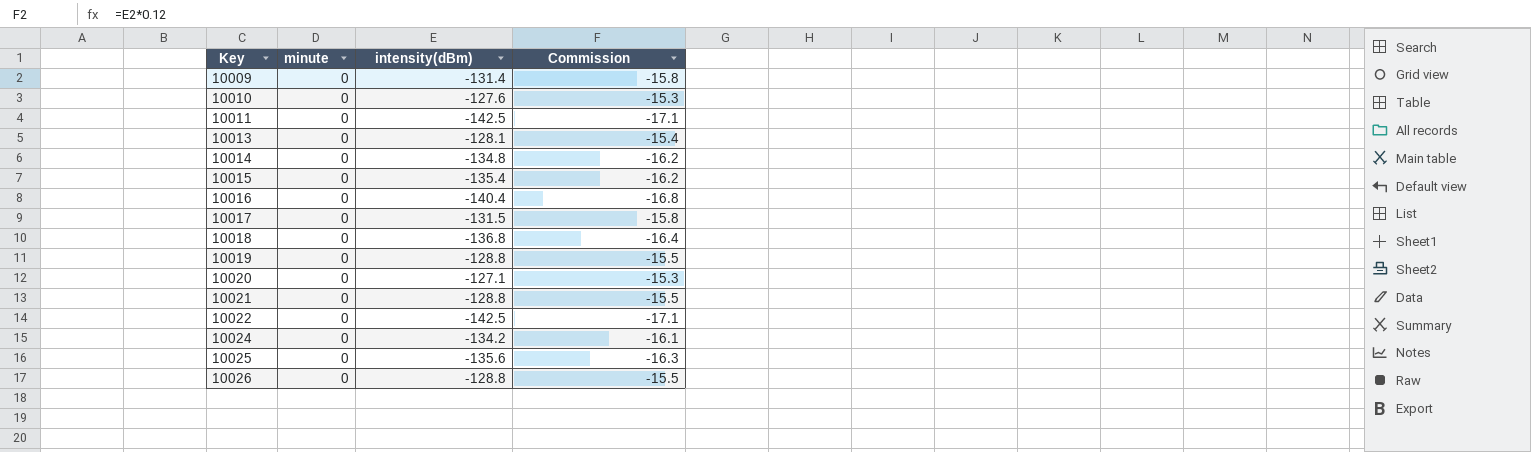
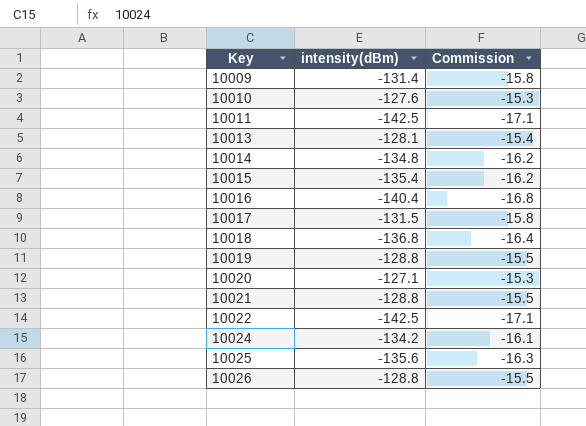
column minute | position: 2 -> none

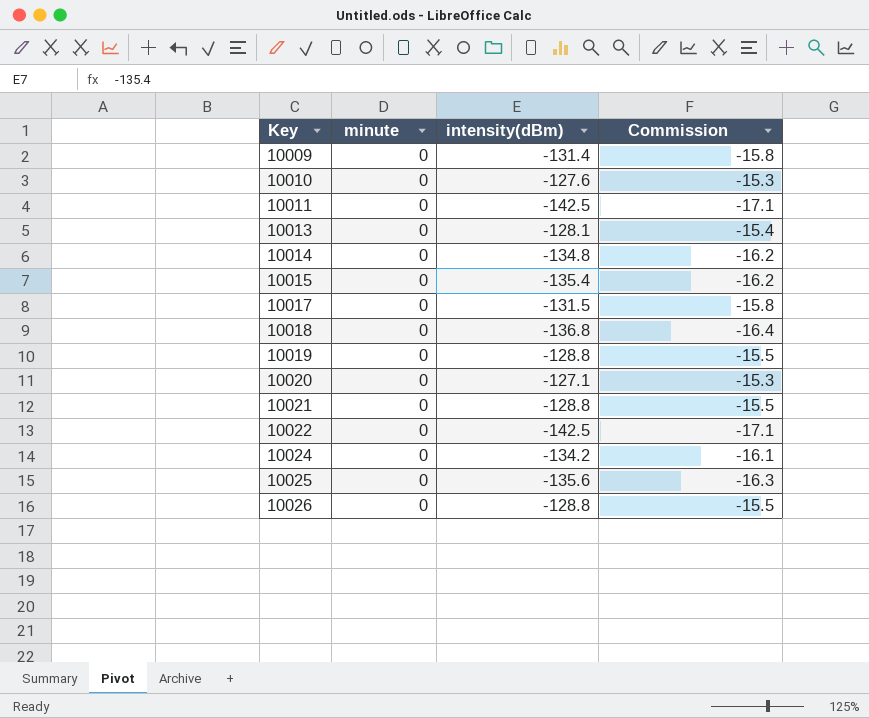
column minute | position: none -> 2
row 10016: -140.4 | -16.8 -> none

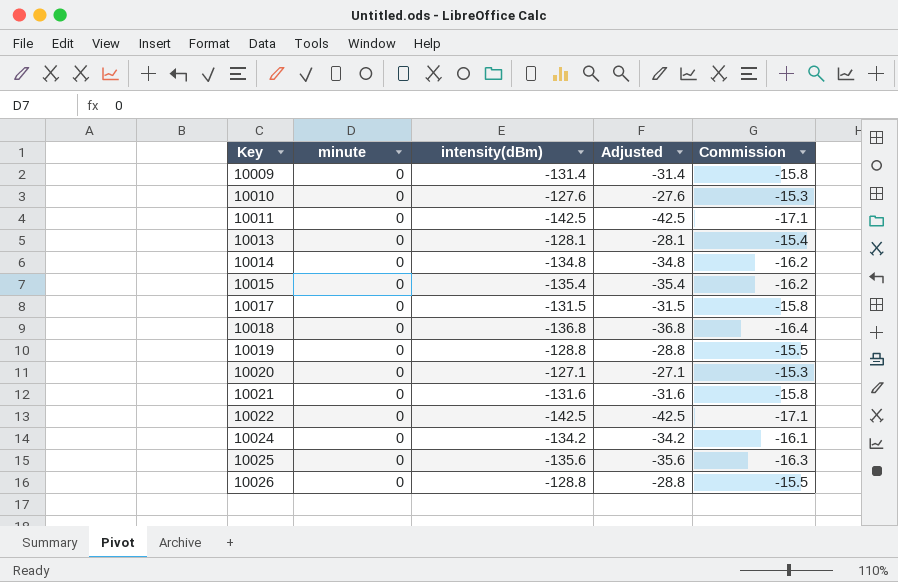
column Adjusted | formula: none -> [intensity(dBm)] + 100
10021 | intensity(dBm): -128.8 -> -131.6
10021 | Commission: -15.5 -> -15.8

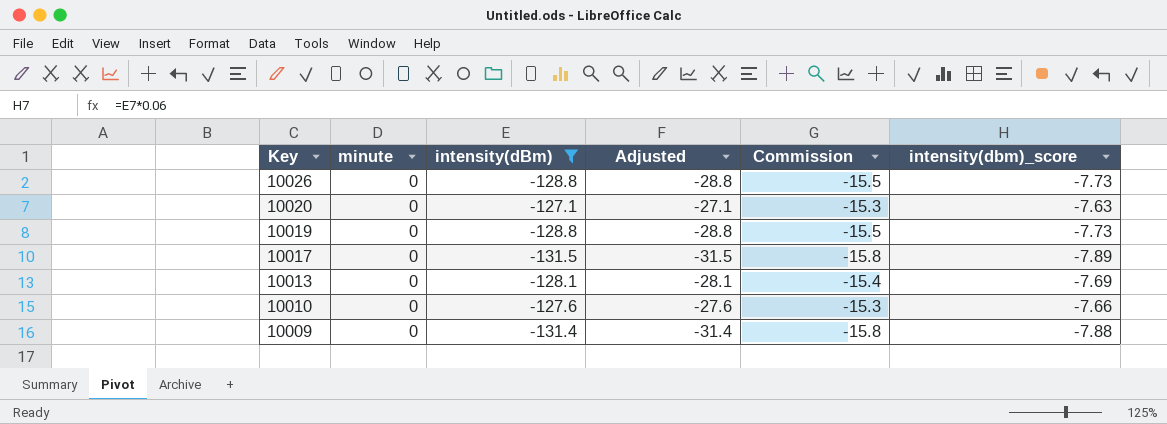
filter: none -> intensity(dBm) >= -131.5
row order: Key ascending -> Key descending
column intensity(dbm)_score | formula: none -> [intensity(dBm)] * 0.06

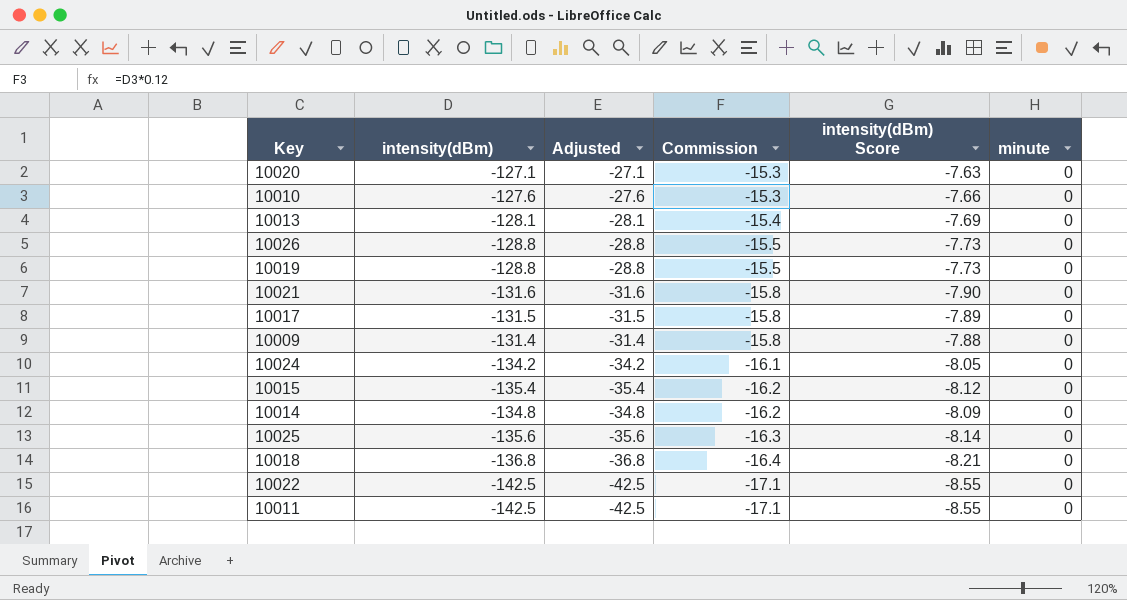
filter: intensity(dBm) >= -131.5 -> none
row order: Key descending -> Commission descending
column name: intensity(dbm)_score -> intensity(dBm) Score
column minute | position: 2 -> 6

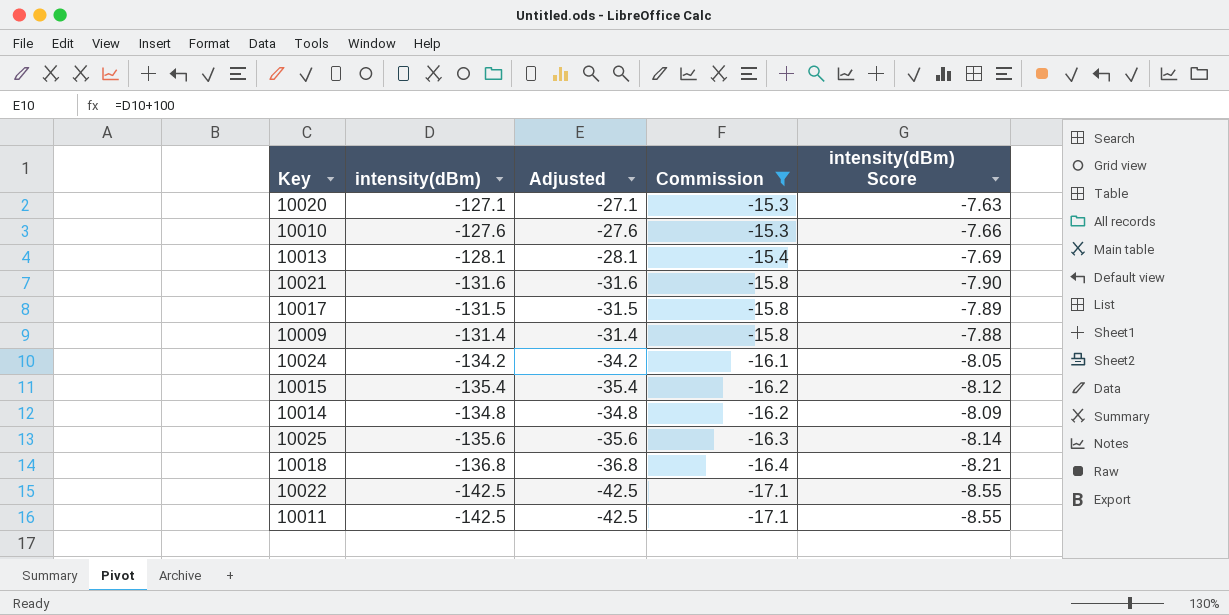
filter: none -> Commission != -15.5
column minute | position: 6 -> none

